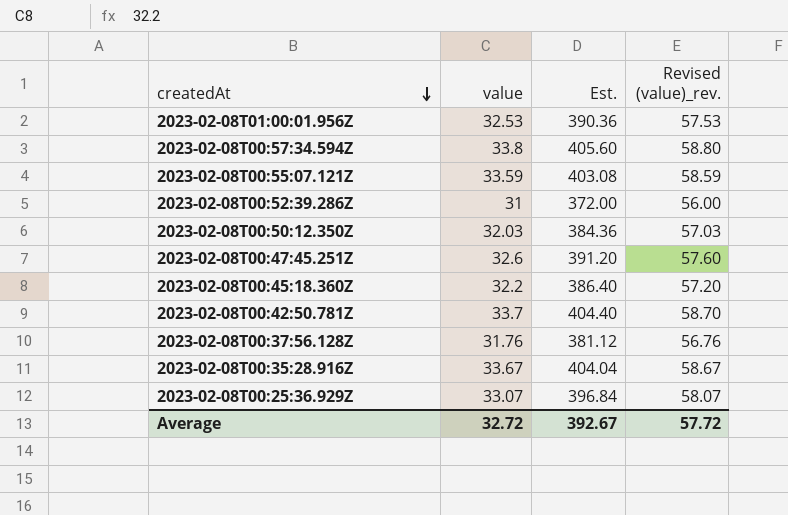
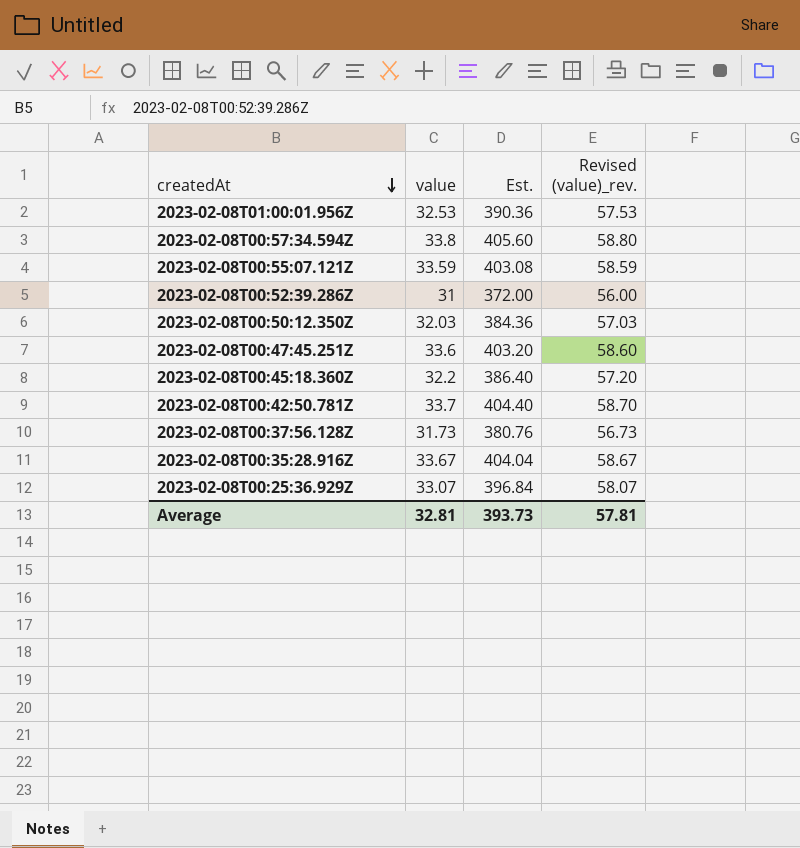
2023-02-08T00:47:45.251Z | value: 32.6 -> 33.6
2023-02-08T00:47:45.251Z | Est.: 391.20 -> 403.20
2023-02-08T00:47:45.251Z | Revised (value)_rev.: 57.60 -> 58.60
2023-02-08T00:37:56.128Z | value: 31.76 -> 31.73
2023-02-08T00:37:56.128Z | Est.: 381.12 -> 380.76
2023-02-08T00:37:56.128Z | Revised (value)_rev.: 56.76 -> 56.73
Average | value: 32.72 -> 32.81
Average | Est.: 392.67 -> 393.73
Average | Revised (value)_rev.: 57.72 -> 57.81

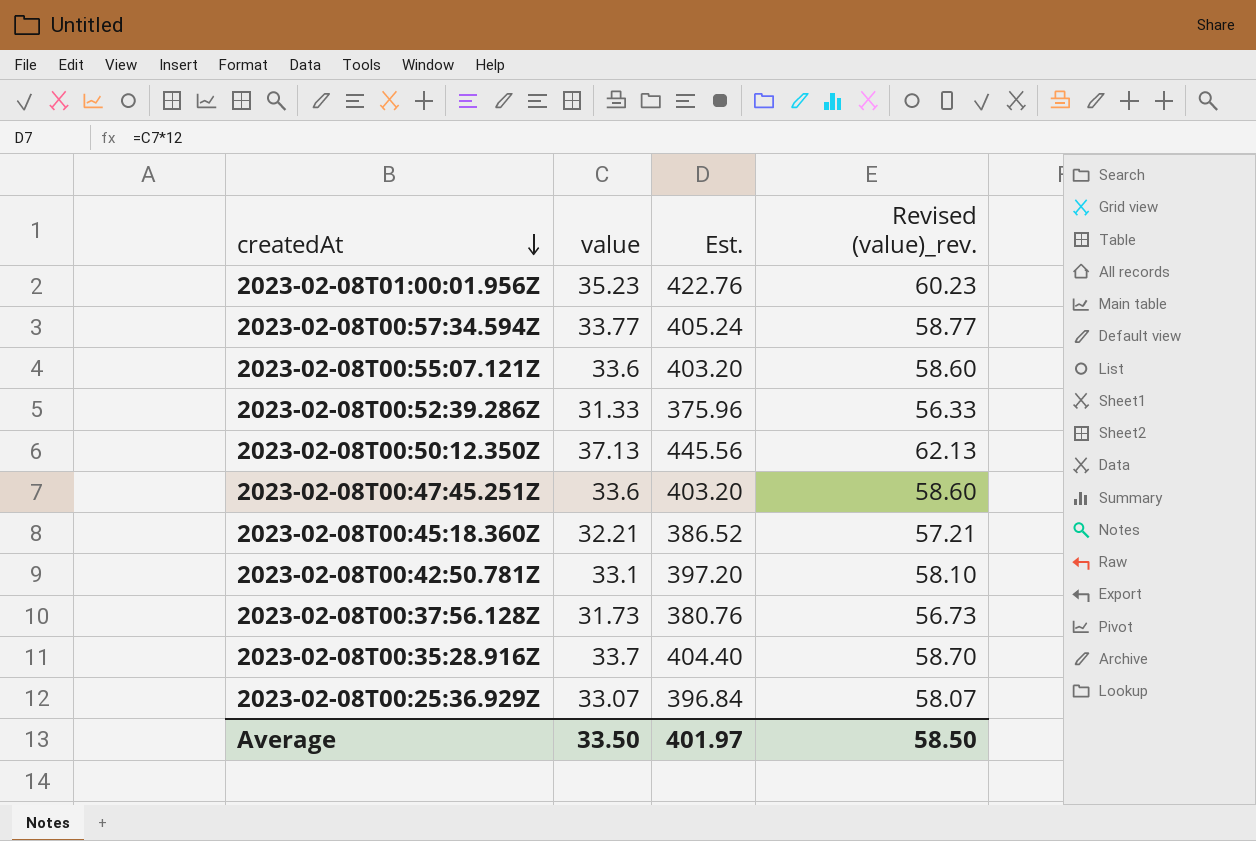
2023-02-08T01:00:01.956Z | value: 32.53 -> 35.23
2023-02-08T01:00:01.956Z | Est.: 390.36 -> 422.76
2023-02-08T01:00:01.956Z | Revised (value)_rev.: 57.53 -> 60.23
2023-02-08T00:57:34.594Z | value: 33.8 -> 33.77
2023-02-08T00:57:34.594Z | Est.: 405.60 -> 405.24
2023-02-08T00:57:34.594Z | Revised (value)_rev.: 58.80 -> 58.77
2023-02-08T00:55:07.121Z | value: 33.59 -> 33.6
2023-02-08T00:55:07.121Z | Est.: 403.08 -> 403.20
2023-02-08T00:55:07.121Z | Revised (value)_rev.: 58.59 -> 58.60
2023-02-08T00:52:39.286Z | value: 31 -> 31.33
2023-02-08T00:52:39.286Z | Est.: 372.00 -> 375.96
2023-02-08T00:52:39.286Z | Revised (value)_rev.: 56.00 -> 56.33
2023-02-08T00:50:12.350Z | value: 32.03 -> 37.13
2023-02-08T00:50:12.350Z | Est.: 384.36 -> 445.56
2023-02-08T00:50:12.350Z | Revised (value)_rev.: 57.03 -> 62.13
2023-02-08T00:45:18.360Z | value: 32.2 -> 32.21
2023-02-08T00:45:18.360Z | Est.: 386.40 -> 386.52
2023-02-08T00:45:18.360Z | Revised (value)_rev.: 57.20 -> 57.21
2023-02-08T00:42:50.781Z | value: 33.7 -> 33.1
2023-02-08T00:42:50.781Z | Est.: 404.40 -> 397.20
2023-02-08T00:42:50.781Z | Revised (value)_rev.: 58.70 -> 58.10
2023-02-08T00:35:28.916Z | value: 33.67 -> 33.7
2023-02-08T00:35:28.916Z | Est.: 404.04 -> 404.40
2023-02-08T00:35:28.916Z | Revised (value)_rev.: 58.67 -> 58.70
Average | value: 32.81 -> 33.50
Average | Est.: 393.73 -> 401.97
Average | Revised (value)_rev.: 57.81 -> 58.50

